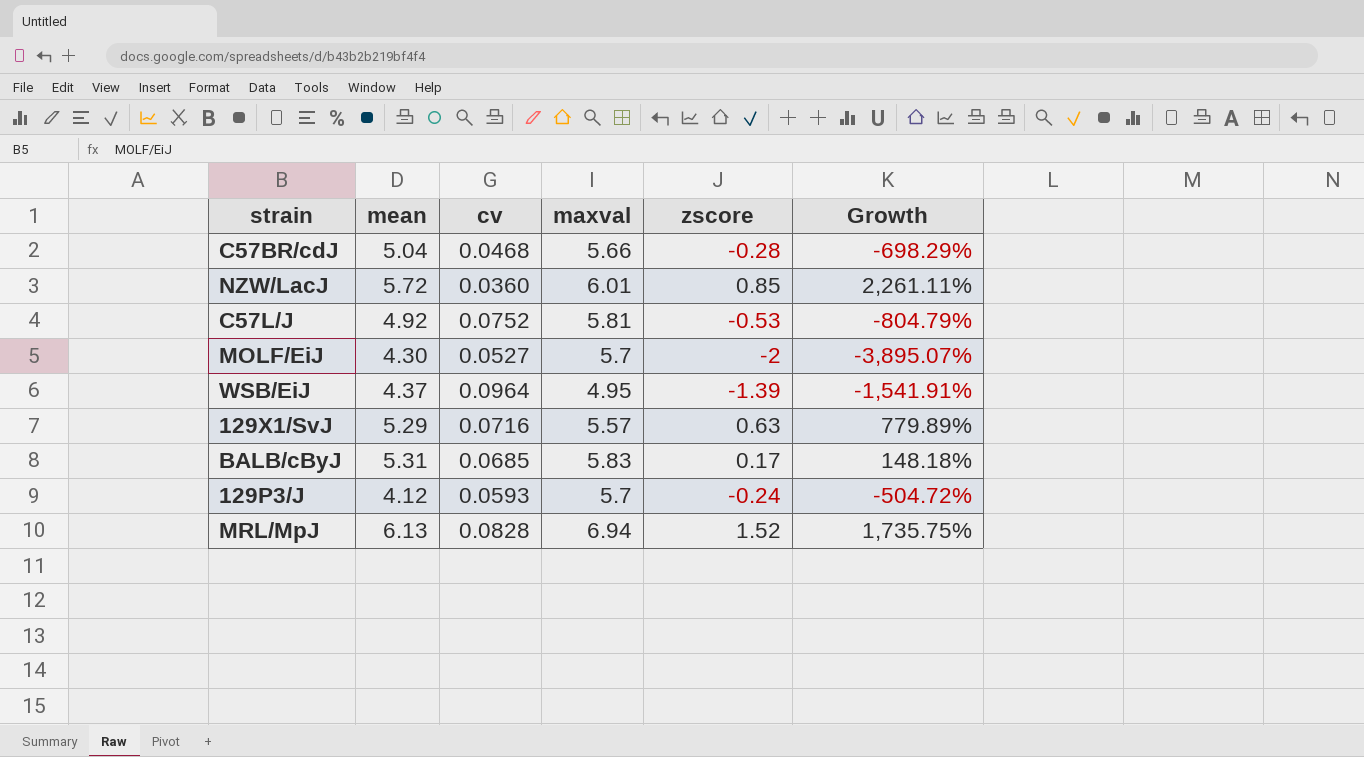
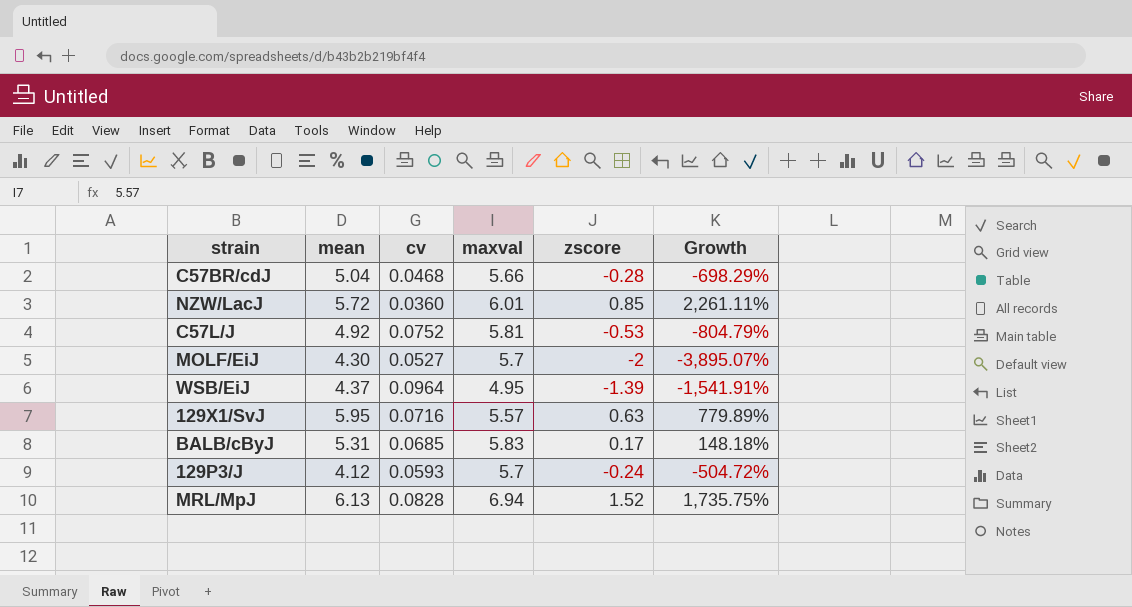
129X1/SvJ | mean: 5.29 -> 5.95

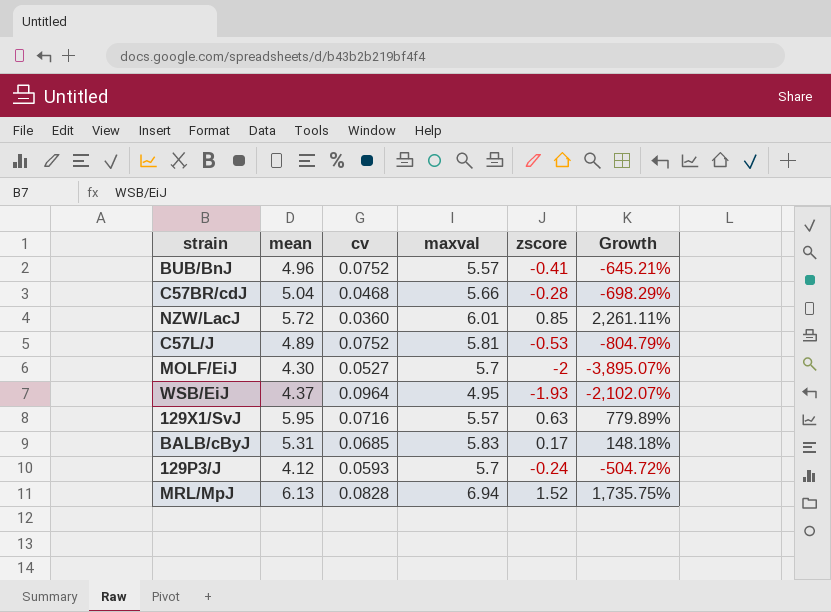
row BUB/BnJ: none -> 4.96 | 0.0752 | 5.57 | -0.41 | -645.21%
C57L/J | mean: 4.92 -> 4.89
WSB/EiJ | zscore: -1.39 -> -1.93
WSB/EiJ | Growth: -1,541.91% -> -2,102.07%

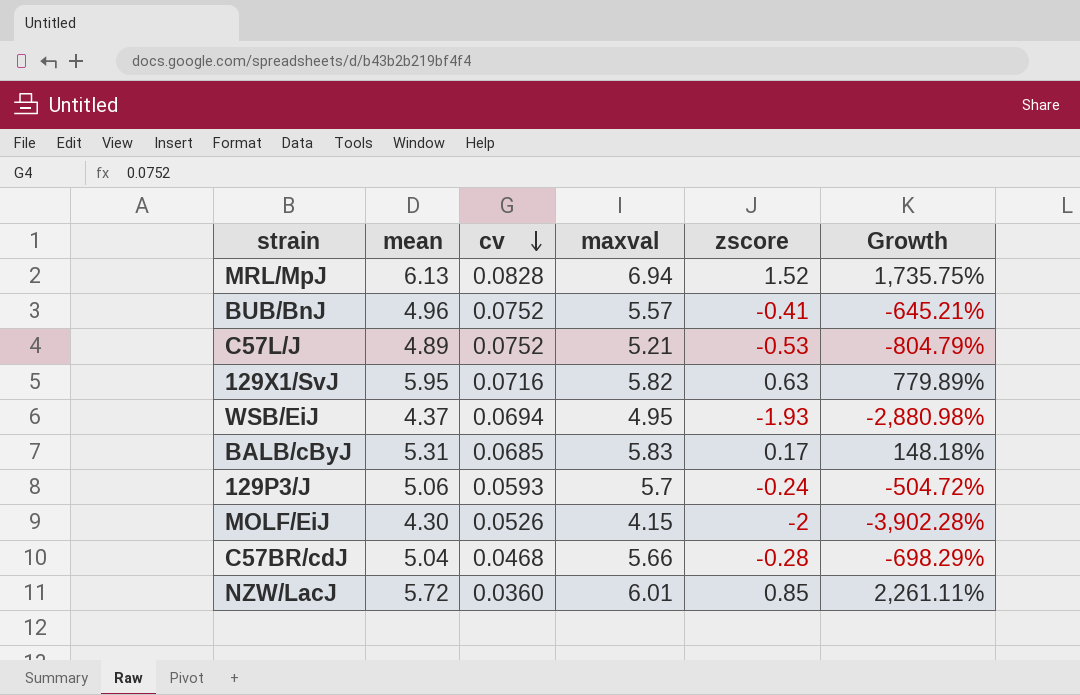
row order: none -> cv descending
C57L/J | maxval: 5.81 -> 5.21
129X1/SvJ | maxval: 5.57 -> 5.82
WSB/EiJ | cv: 0.0964 -> 0.0694
WSB/EiJ | Growth: -2,102.07% -> -2,880.98%
129P3/J | mean: 4.12 -> 5.06
MOLF/EiJ | cv: 0.0527 -> 0.0526
MOLF/EiJ | maxval: 5.7 -> 4.15
MOLF/EiJ | Growth: -3,895.07% -> -3,902.28%

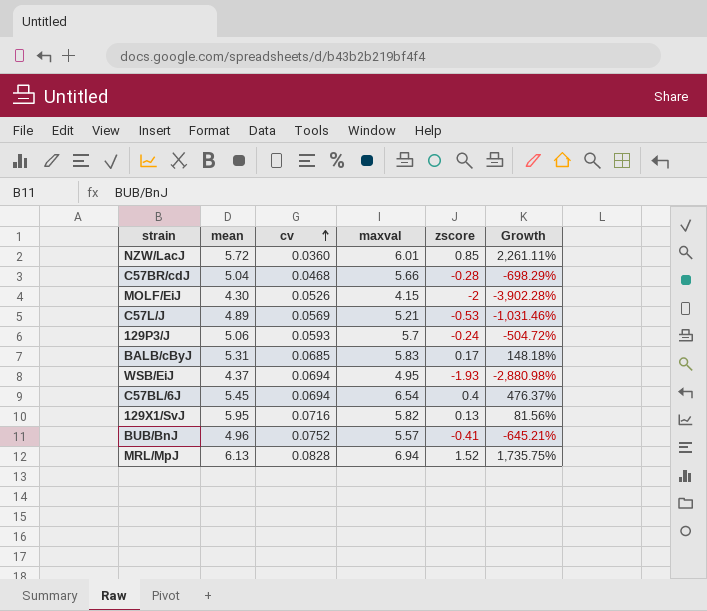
row order: cv descending -> cv ascending
C57L/J | cv: 0.0752 -> 0.0569
C57L/J | Growth: -804.79% -> -1,031.46%
row C57BL/6J: none -> 5.45 | 0.0694 | 6.54 | 0.4 | 476.37%
129X1/SvJ | zscore: 0.63 -> 0.13
129X1/SvJ | Growth: 779.89% -> 81.56%

